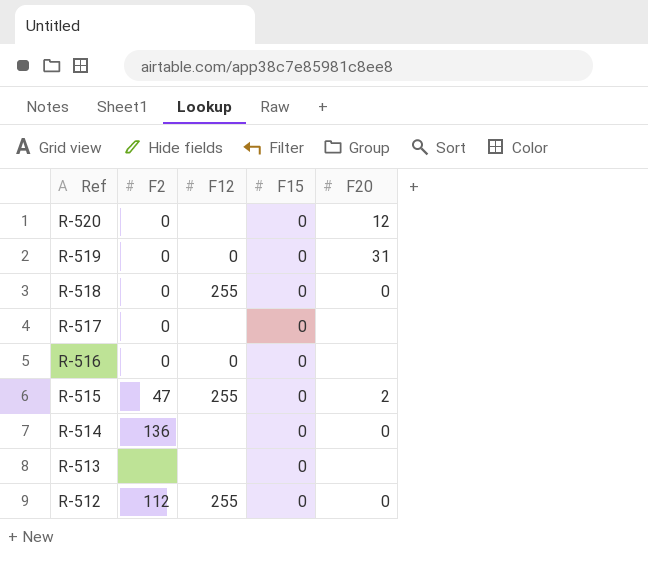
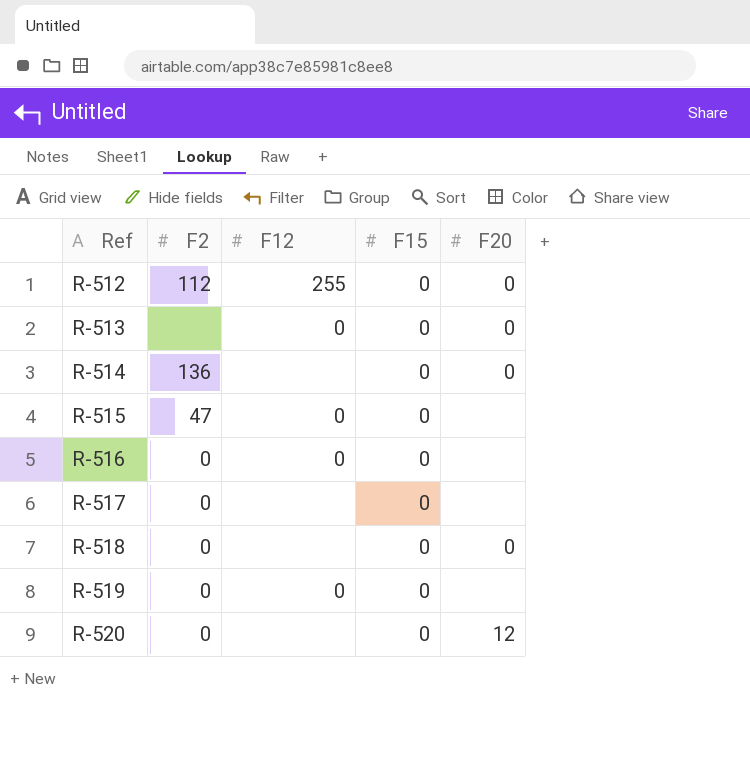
row order: Ref descending -> Ref ascending
R-513 | F12: none -> 0
R-513 | F20: none -> 0
R-515 | F12: 255 -> 0
R-515 | F20: 2 -> none
R-518 | F12: 255 -> none
R-519 | F20: 31 -> none

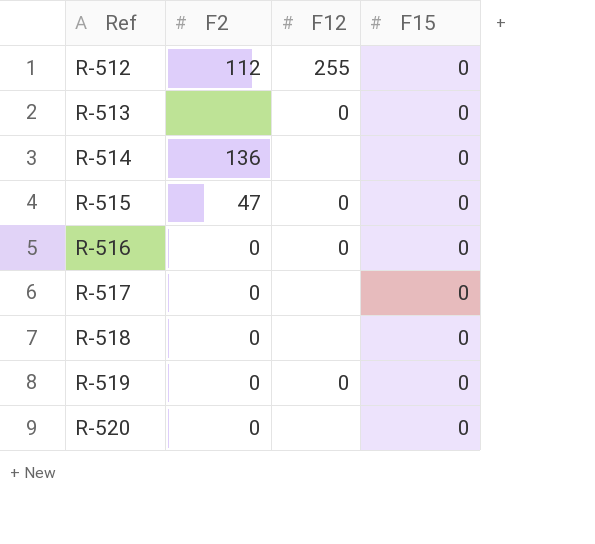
column F20 | position: 5 -> none

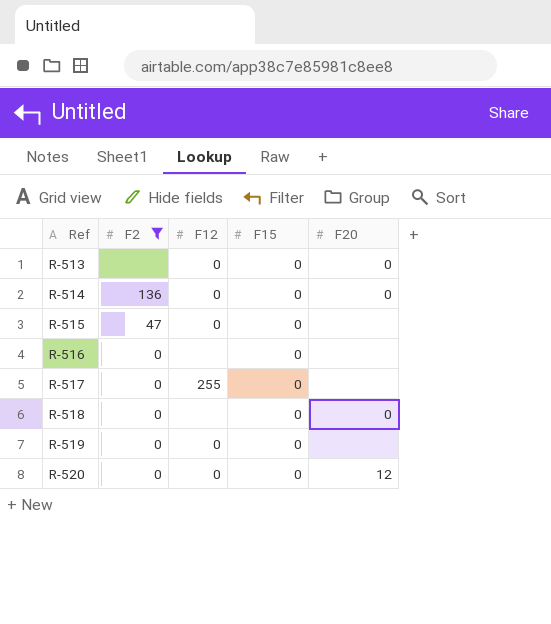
filter: none -> F2 != 112
column F20 | position: none -> 5
R-514 | F12: none -> 0
R-516 | F12: 0 -> none
R-517 | F12: none -> 255
R-520 | F12: none -> 0

